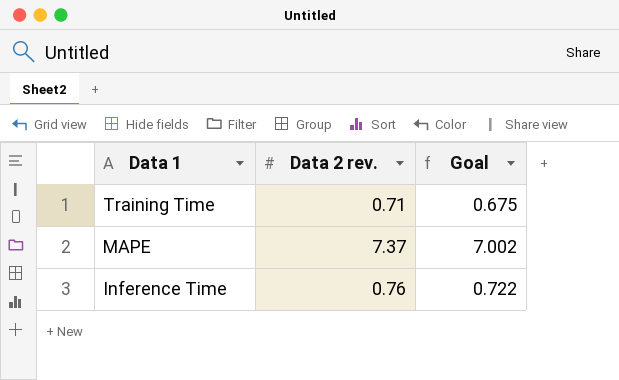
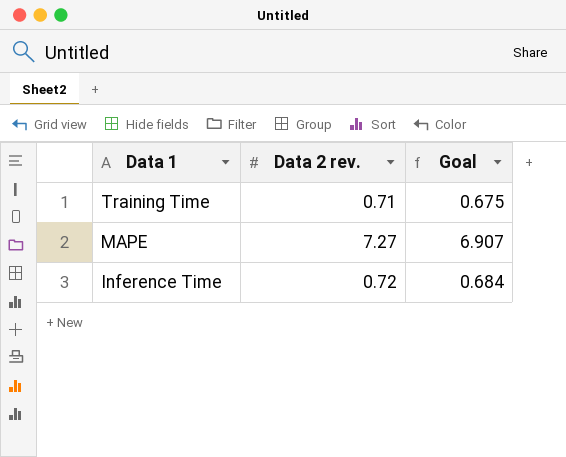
MAPE | Data 2 rev.: 7.37 -> 7.27
MAPE | Goal: 7.002 -> 6.907
Inference Time | Data 2 rev.: 0.76 -> 0.72
Inference Time | Goal: 0.722 -> 0.684

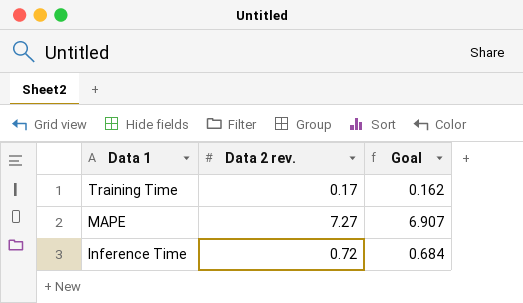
Training Time | Data 2 rev.: 0.71 -> 0.17
Training Time | Goal: 0.675 -> 0.162

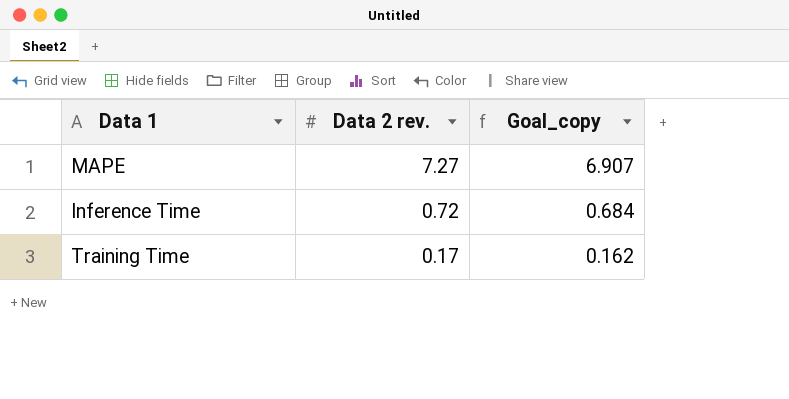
row order: Data 1 descending -> Data 2 rev. descending
column name: Goal -> Goal_copy

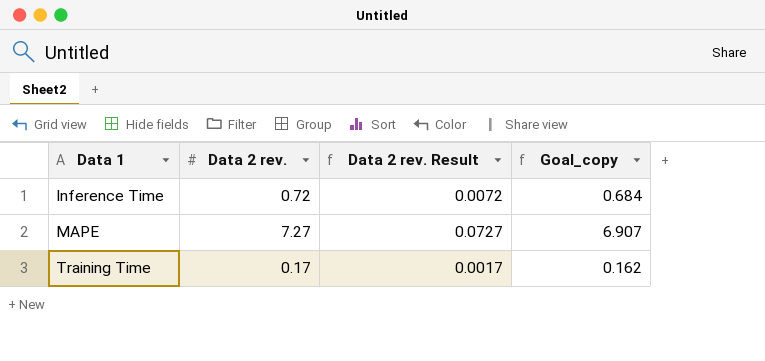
row order: Data 2 rev. descending -> Data 1 ascending
column Data 2 rev. Result | formula: none -> [Data 2 rev.] * 0.01

